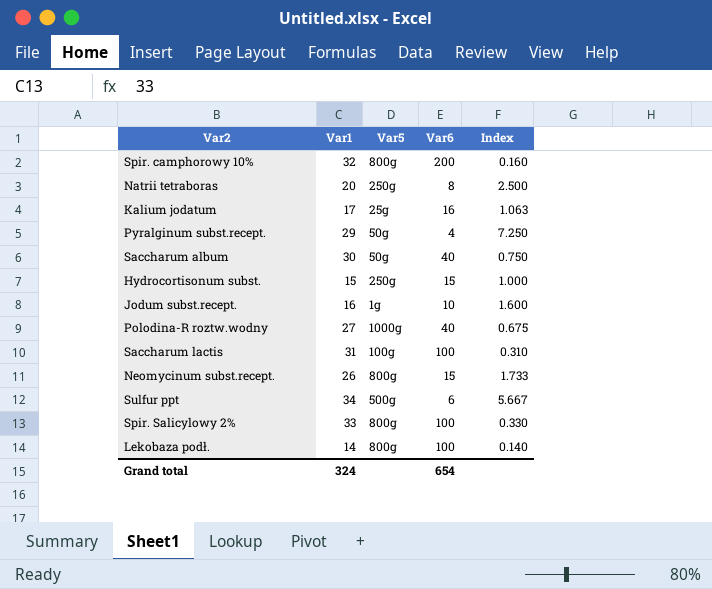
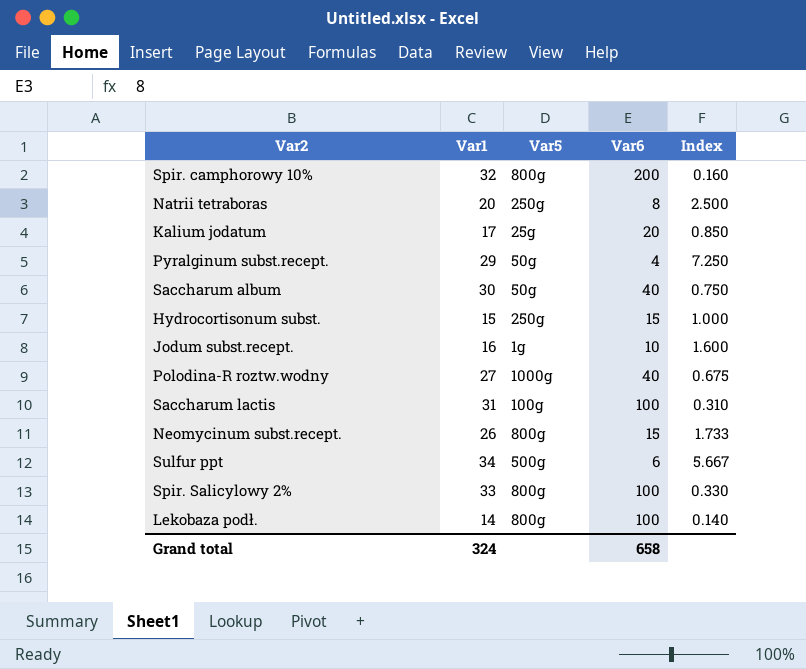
Kalium jodatum | Var6: 16 -> 20
Kalium jodatum | Index: 1.063 -> 0.850
Grand total | Var6: 654 -> 658

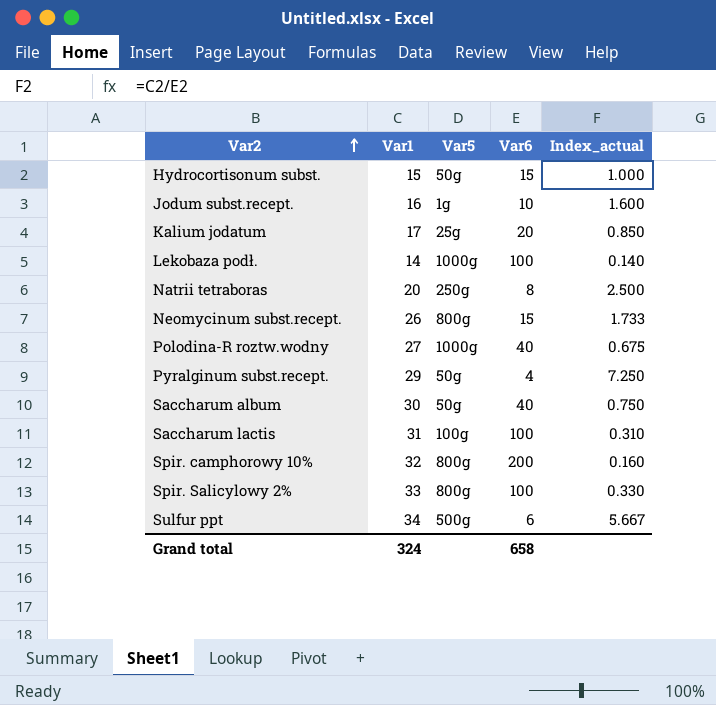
row order: none -> Var2 ascending
column name: Index -> Index_actual
Hydrocortisonum subst. | Var5: 250g -> 50g
Lekobaza podł. | Var5: 800g -> 1000g

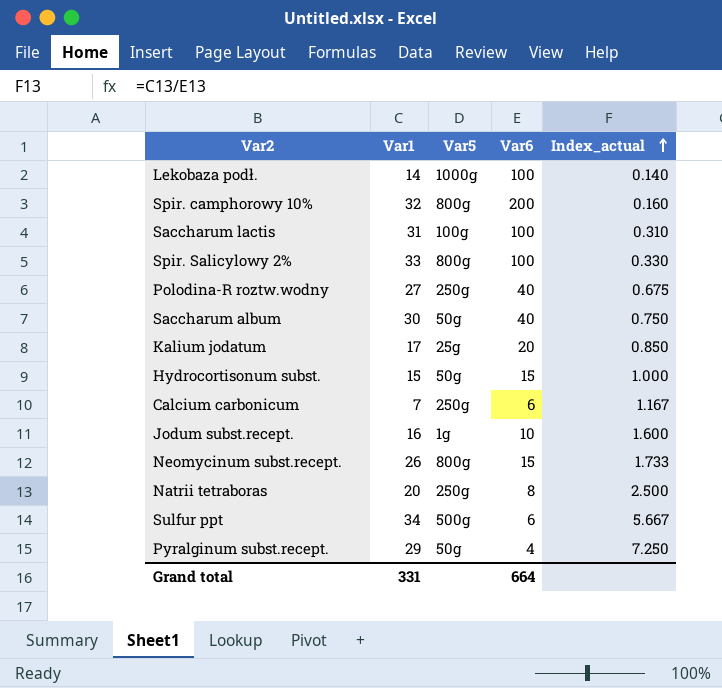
row order: Var2 ascending -> Index_actual ascending
Polodina-R roztw.wodny | Var5: 1000g -> 250g
row Calcium carbonicum: none -> 7 | 250g | 6 | 1.167
Grand total | Var1: 324 -> 331
Grand total | Var6: 658 -> 664

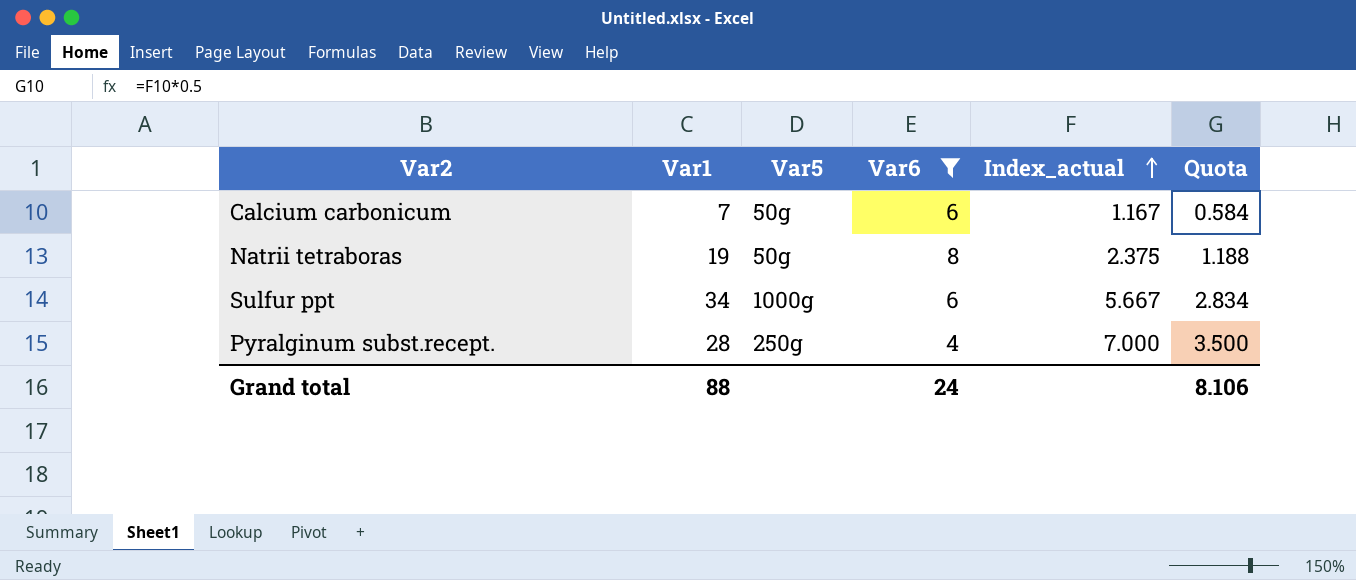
filter: none -> Var6 <= 8
column Quota | formula: none -> [Index_actual] * 0.5
Calcium carbonicum | Var5: 250g -> 50g
Natrii tetraboras | Var1: 20 -> 19
Natrii tetraboras | Var5: 250g -> 50g
Natrii tetraboras | Index_actual: 2.500 -> 2.375
Sulfur ppt | Var5: 500g -> 1000g
Pyralginum subst.recept. | Var1: 29 -> 28
Pyralginum subst.recept. | Var5: 50g -> 250g
Pyralginum subst.recept. | Index_actual: 7.250 -> 7.000
Grand total | Var1: 331 -> 88
Grand total | Var6: 664 -> 24

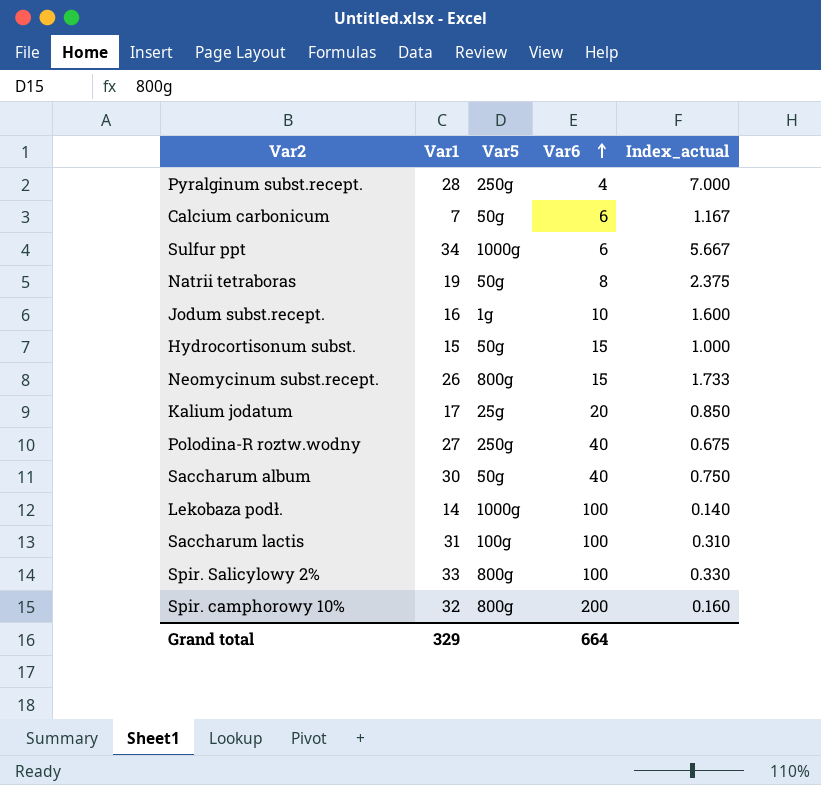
filter: Var6 <= 8 -> none
row order: Index_actual ascending -> Var6 ascending
column Quota | formula: [Index_actual] * 0.5 -> none
Grand total | Var1: 88 -> 329
Grand total | Var6: 24 -> 664

